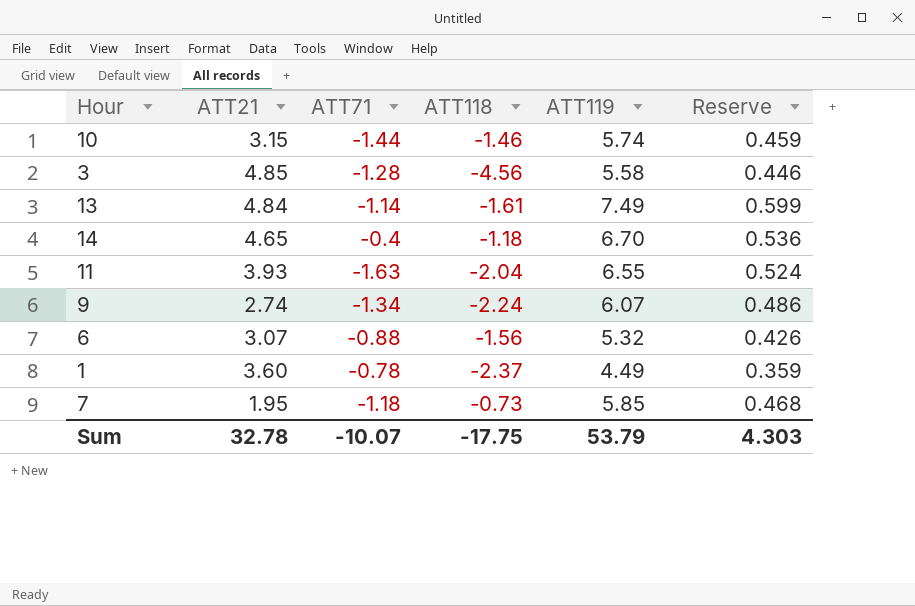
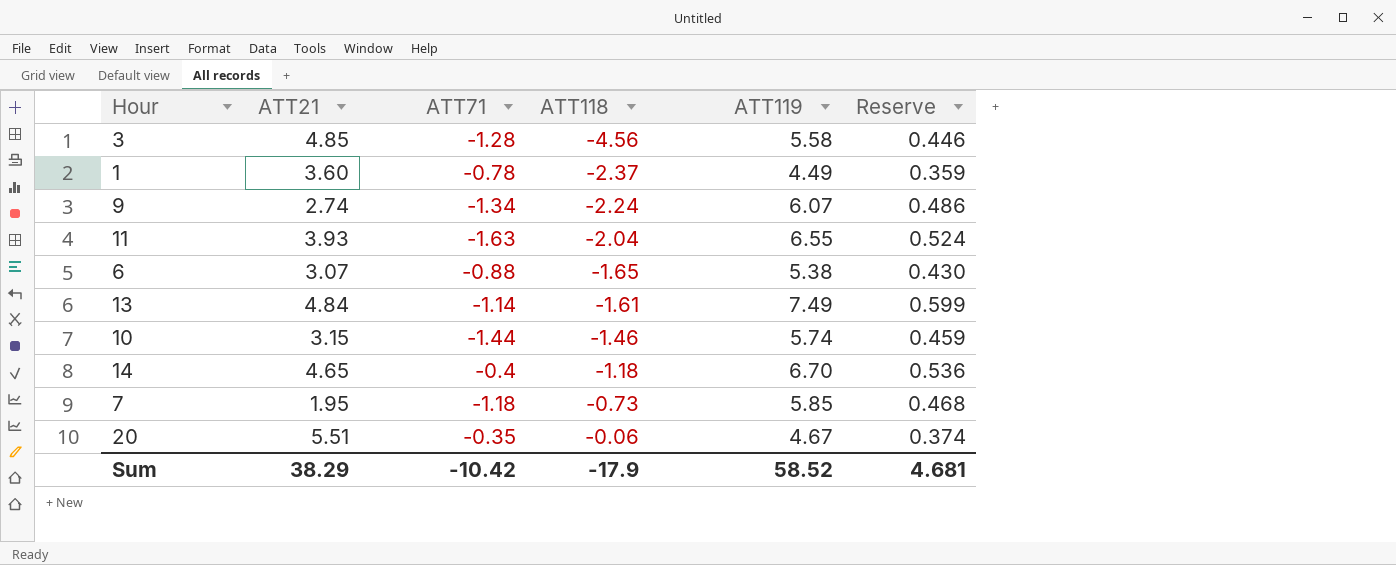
row order: none -> ATT118 ascending
6 | ATT118: -1.56 -> -1.65
6 | ATT119: 5.32 -> 5.38
6 | Reserve: 0.426 -> 0.430
row 20: none -> 5.51 | -0.35 | -0.06 | 4.67 | 0.374
Sum | ATT21: 32.78 -> 38.29
Sum | ATT71: -10.07 -> -10.42
Sum | ATT118: -17.75 -> -17.9
Sum | ATT119: 53.79 -> 58.52
Sum | Reserve: 4.303 -> 4.681

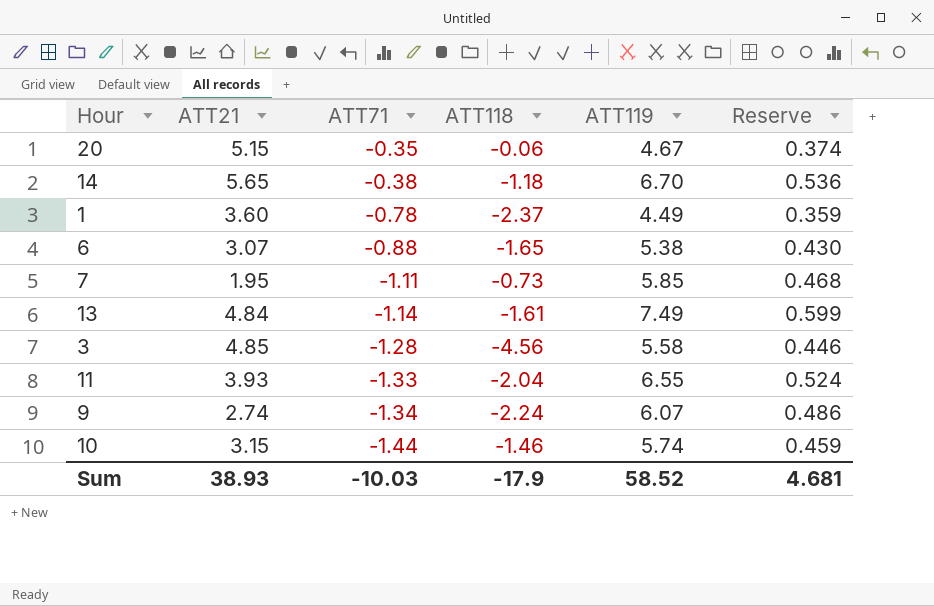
row order: ATT118 ascending -> ATT71 descending
20 | ATT21: 5.51 -> 5.15
14 | ATT21: 4.65 -> 5.65
14 | ATT71: -0.4 -> -0.38
7 | ATT71: -1.18 -> -1.11
11 | ATT71: -1.63 -> -1.33
Sum | ATT21: 38.29 -> 38.93
Sum | ATT71: -10.42 -> -10.03

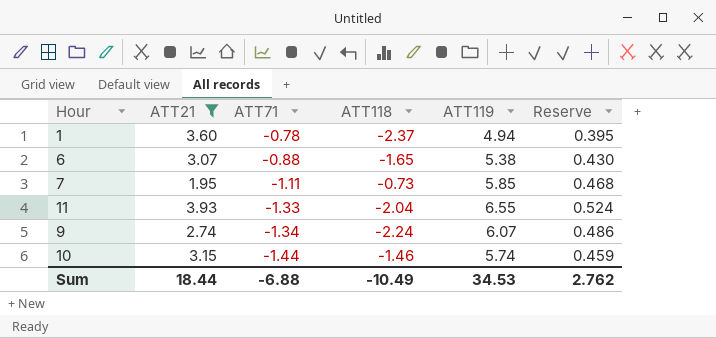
filter: none -> ATT21 <= 3.93
1 | ATT119: 4.49 -> 4.94
1 | Reserve: 0.359 -> 0.395
Sum | ATT21: 38.93 -> 18.44
Sum | ATT71: -10.03 -> -6.88
Sum | ATT118: -17.9 -> -10.49
Sum | ATT119: 58.52 -> 34.53
Sum | Reserve: 4.681 -> 2.762

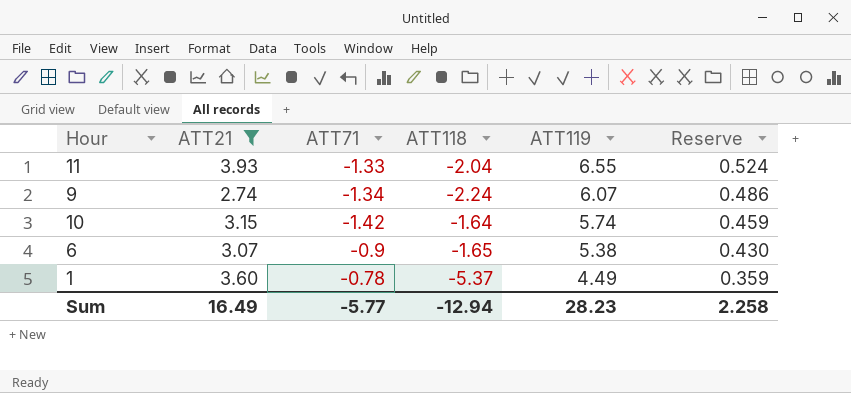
row order: ATT71 descending -> ATT119 descending
row 7: 1.95 | -1.11 | -0.73 | 5.85 | 0.468 -> none
10 | ATT71: -1.44 -> -1.42
10 | ATT118: -1.46 -> -1.64
6 | ATT71: -0.88 -> -0.9
1 | ATT118: -2.37 -> -5.37
1 | ATT119: 4.94 -> 4.49
1 | Reserve: 0.395 -> 0.359
Sum | ATT21: 18.44 -> 16.49
Sum | ATT71: -6.88 -> -5.77
Sum | ATT118: -10.49 -> -12.94
Sum | ATT119: 34.53 -> 28.23
Sum | Reserve: 2.762 -> 2.258

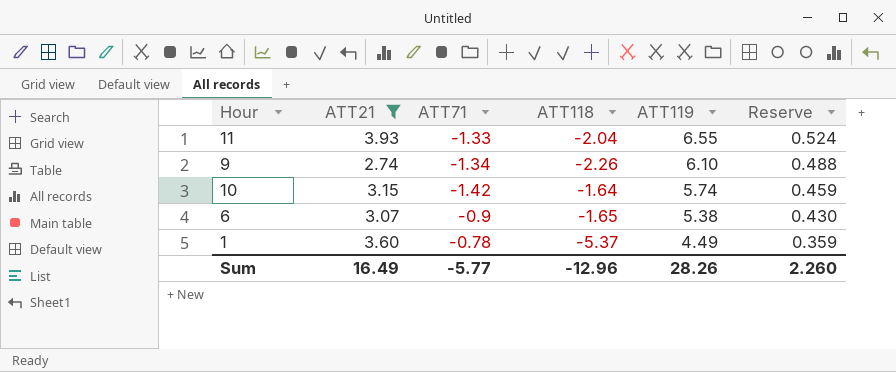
9 | ATT118: -2.24 -> -2.26
9 | ATT119: 6.07 -> 6.10
9 | Reserve: 0.486 -> 0.488
Sum | ATT118: -12.94 -> -12.96
Sum | ATT119: 28.23 -> 28.26
Sum | Reserve: 2.258 -> 2.260

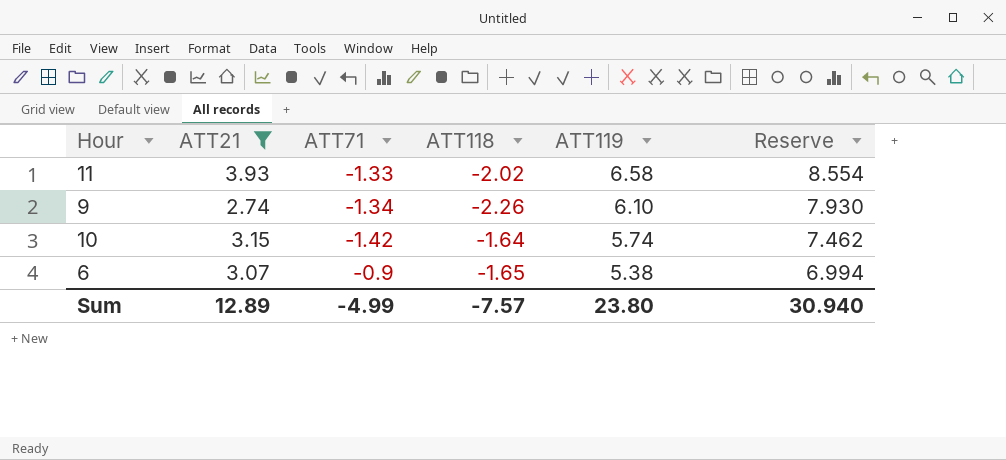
column Reserve | formula: [ATT119] * 0.08 -> [ATT119] * 1.3
row 1: 3.60 | -0.78 | -5.37 | 4.49 | 0.359 -> none
11 | ATT118: -2.04 -> -2.02
11 | ATT119: 6.55 -> 6.58
Sum | ATT21: 16.49 -> 12.89
Sum | ATT71: -5.77 -> -4.99
Sum | ATT118: -12.96 -> -7.57
Sum | ATT119: 28.26 -> 23.80
Sum | Reserve: 2.260 -> 30.940

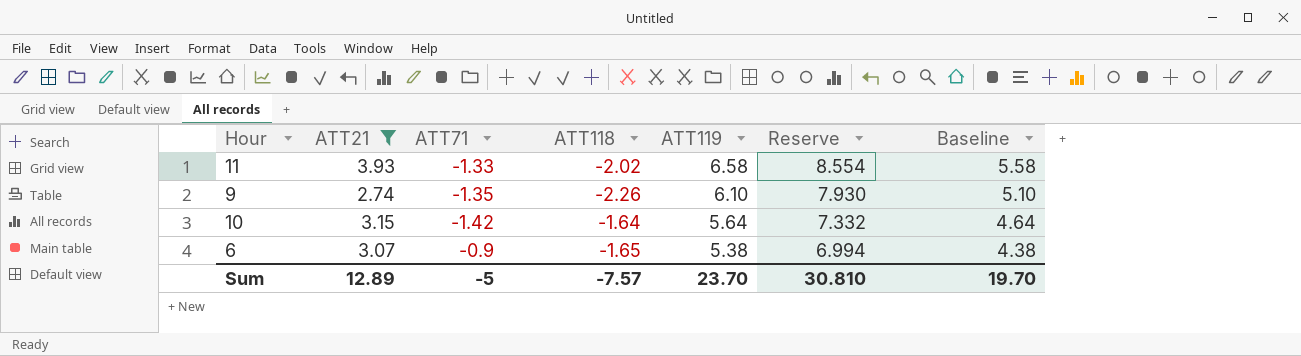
column Baseline | formula: none -> [ATT119] - 1
9 | ATT71: -1.34 -> -1.35
10 | ATT119: 5.74 -> 5.64
10 | Reserve: 7.462 -> 7.332
Sum | ATT71: -4.99 -> -5
Sum | ATT119: 23.80 -> 23.70
Sum | Reserve: 30.940 -> 30.810

